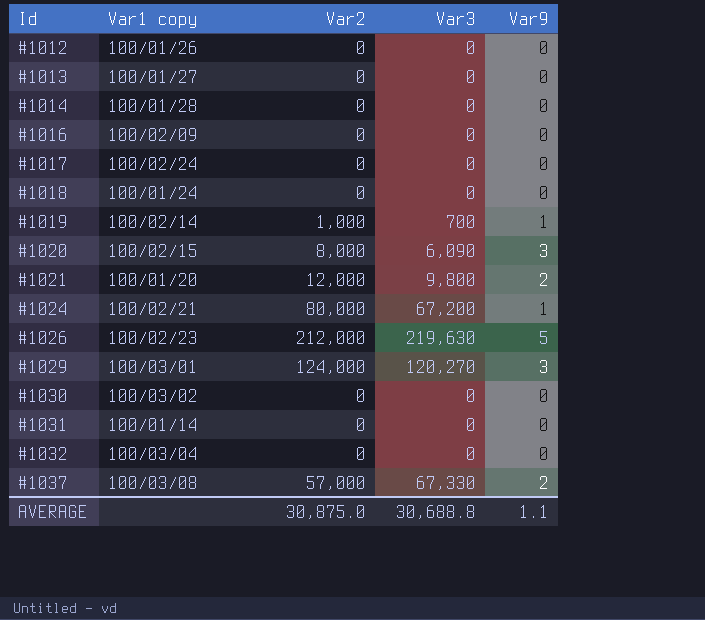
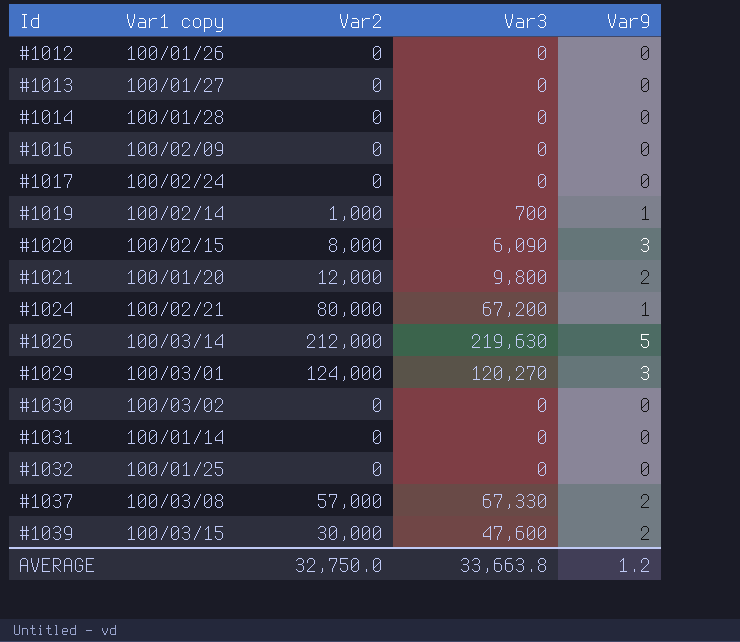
row #1018: 100/01/24 | 0 | 0 | 0 -> none
#1026 | Var1 copy: 100/02/23 -> 100/03/14
#1032 | Var1 copy: 100/03/04 -> 100/01/25
row #1039: none -> 100/03/15 | 30,000 | 47,600 | 2
AVERAGE | Var2: 30,875.0 -> 32,750.0
AVERAGE | Var3: 30,688.8 -> 33,663.8
AVERAGE | Var9: 1.1 -> 1.2

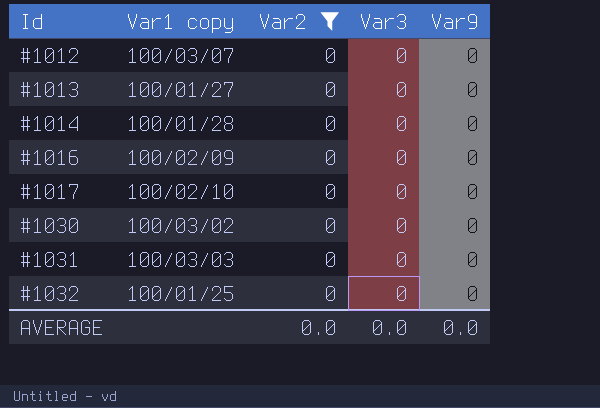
filter: none -> Var2 = 0
#1012 | Var1 copy: 100/01/26 -> 100/03/07
#1017 | Var1 copy: 100/02/24 -> 100/02/10
#1031 | Var1 copy: 100/01/14 -> 100/03/03
AVERAGE | Var2: 32,750.0 -> 0.0
AVERAGE | Var3: 33,663.8 -> 0.0
AVERAGE | Var9: 1.2 -> 0.0

